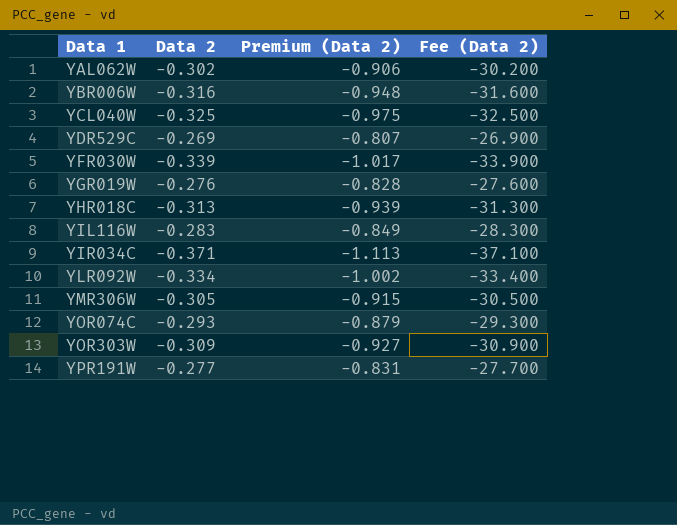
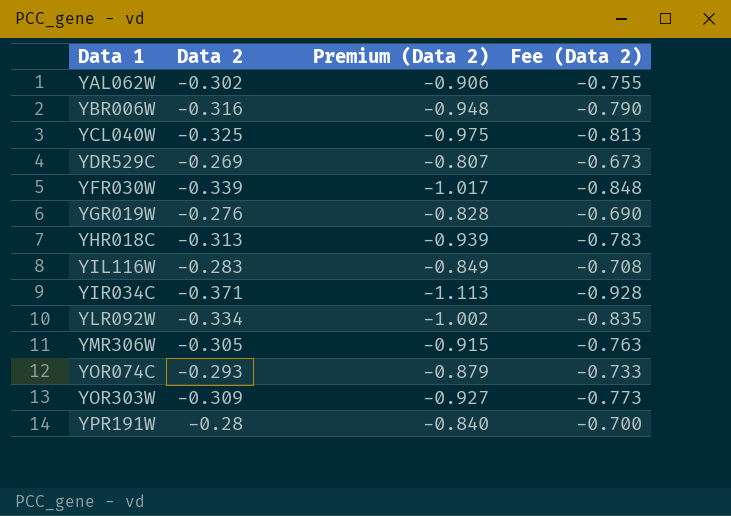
column Fee (Data 2) | formula: [Data 2] * 100 -> [Data 2] * 2.5
YPR191W | Data 2: -0.277 -> -0.28
YPR191W | Premium (Data 2): -0.831 -> -0.840

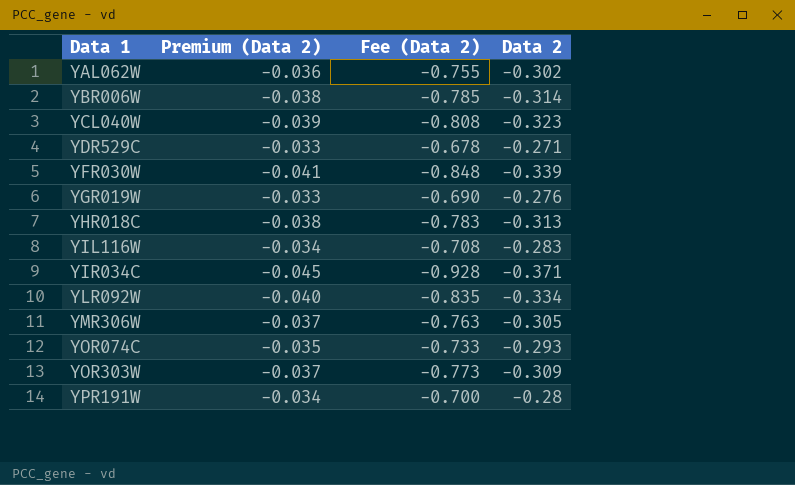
column Premium (Data 2) | formula: [Data 2] * 3 -> [Data 2] * 0.12
column Data 2 | position: 2 -> 4
YBR006W | Fee (Data 2): -0.790 -> -0.785
YBR006W | Data 2: -0.316 -> -0.314
YCL040W | Fee (Data 2): -0.813 -> -0.808
YCL040W | Data 2: -0.325 -> -0.323
YDR529C | Fee (Data 2): -0.673 -> -0.678
YDR529C | Data 2: -0.269 -> -0.271

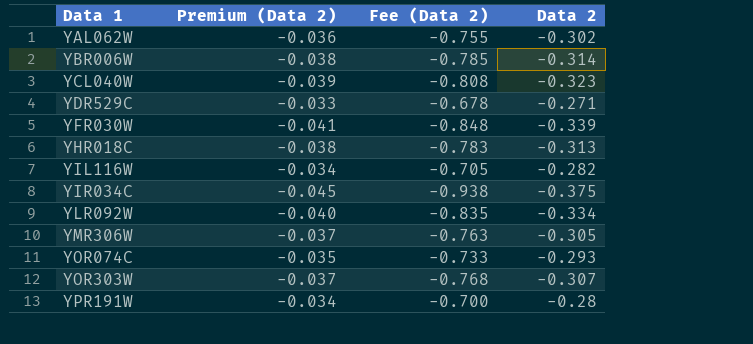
row YGR019W: -0.033 | -0.690 | -0.276 -> none
YIL116W | Fee (Data 2): -0.708 -> -0.705
YIL116W | Data 2: -0.283 -> -0.282
YIR034C | Fee (Data 2): -0.928 -> -0.938
YIR034C | Data 2: -0.371 -> -0.375
YOR303W | Fee (Data 2): -0.773 -> -0.768
YOR303W | Data 2: -0.309 -> -0.307

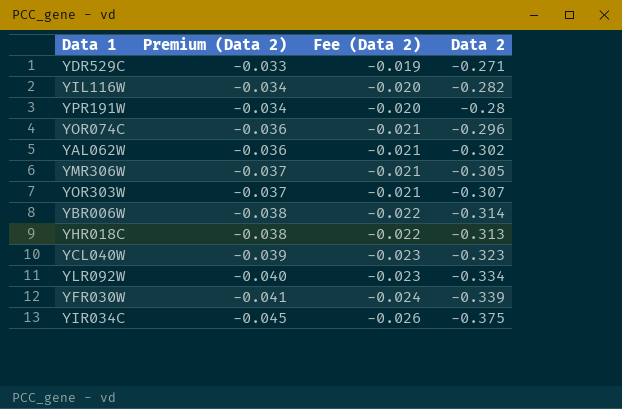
row order: Data 1 ascending -> Premium (Data 2) descending
column Fee (Data 2) | formula: [Data 2] * 2.5 -> [Data 2] * 0.07
YOR074C | Premium (Data 2): -0.035 -> -0.036
YOR074C | Data 2: -0.293 -> -0.296

